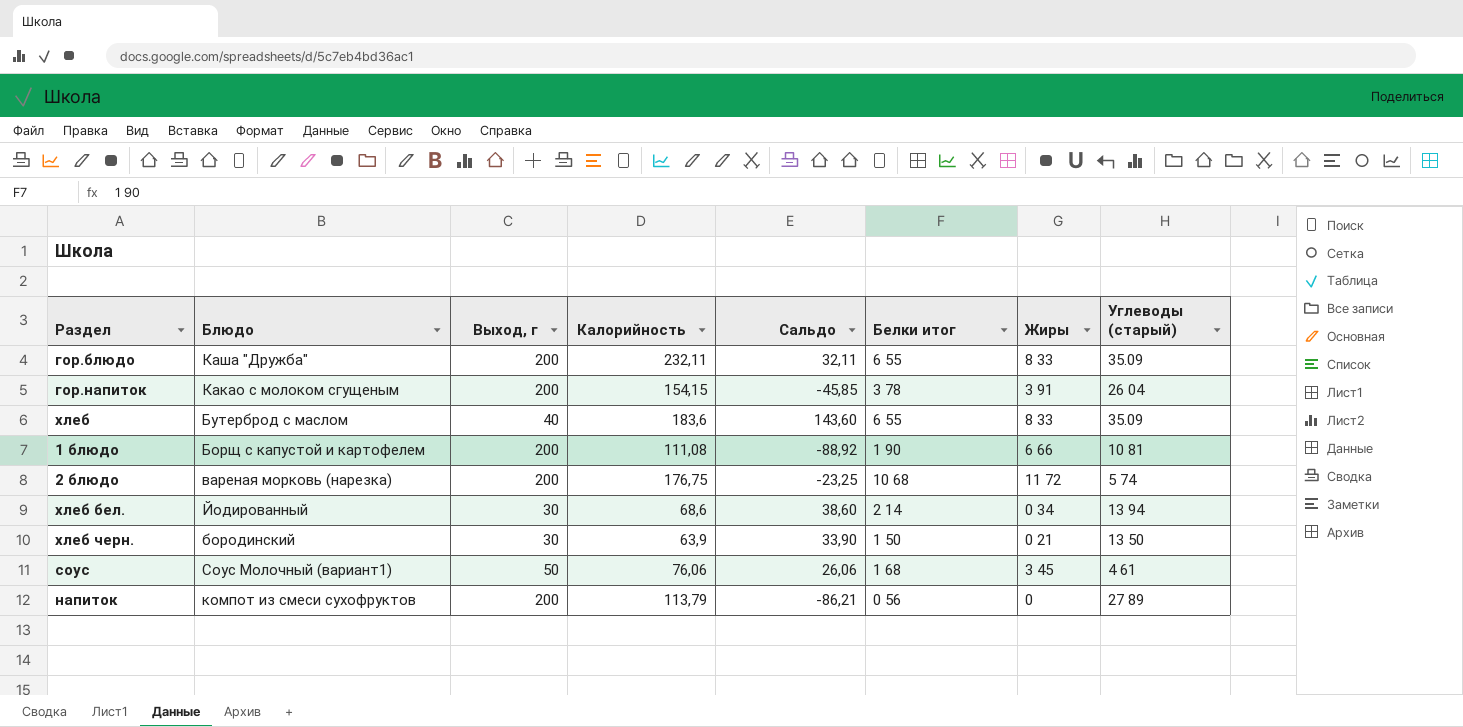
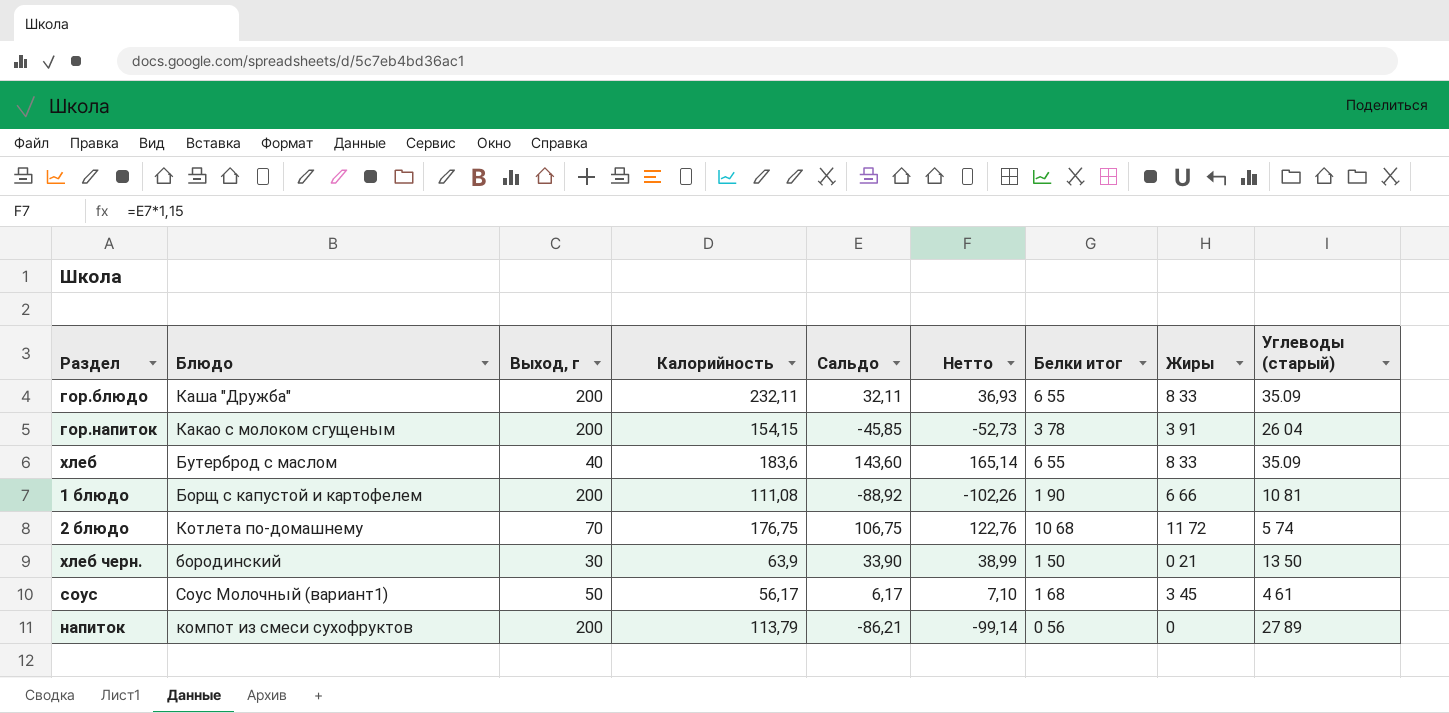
column Нетто | formula: none -> [Сальдо] * 1,15
row хлеб бел.: Йодированный | 30 | 68,6 | 38,60 | 2 14 | 0 34 | 13 94 -> none
2 блюдо | Блюдо: вареная морковь (нарезка) -> Котлета по-домашнему
2 блюдо | Выход, г: 200 -> 70
2 блюдо | Сальдо: -23,25 -> 106,75
соус | Калорийность: 76,06 -> 56,17
соус | Сальдо: 26,06 -> 6,17

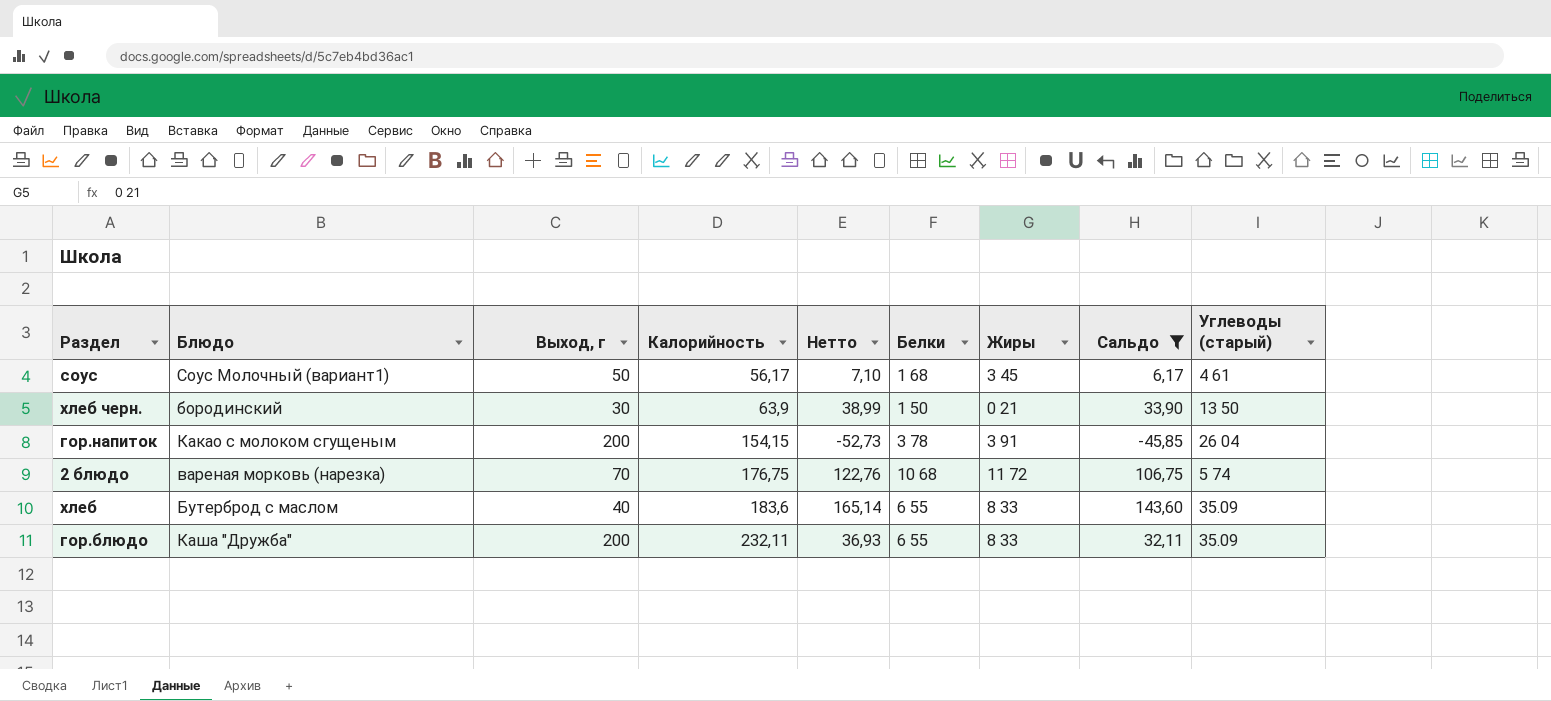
filter: none -> Сальдо >= -45,85
row order: none -> Калорийность ascending
column name: Белки итог -> Белки
column Сальдо | position: 5 -> 8
2 блюдо | Блюдо: Котлета по-домашнему -> вареная морковь (нарезка)

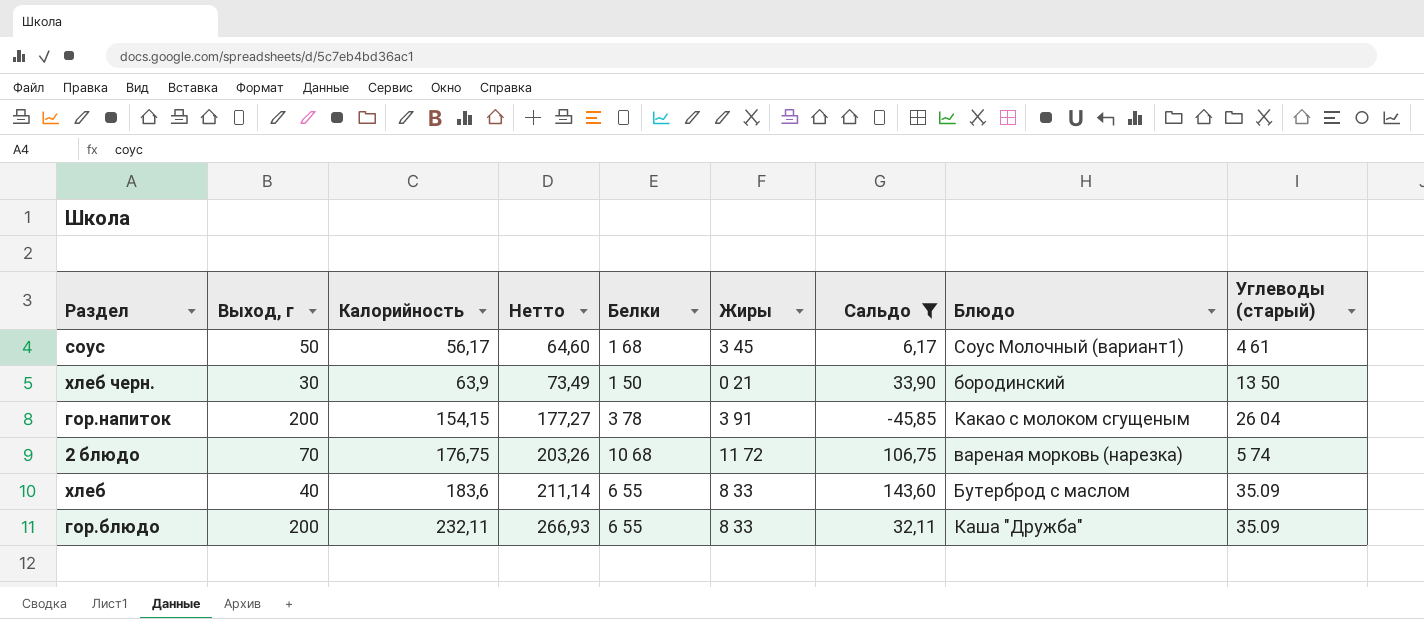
column Нетто | formula: [Сальдо] * 1,15 -> [Калорийность] * 1,15
column Блюдо | position: 2 -> 8

